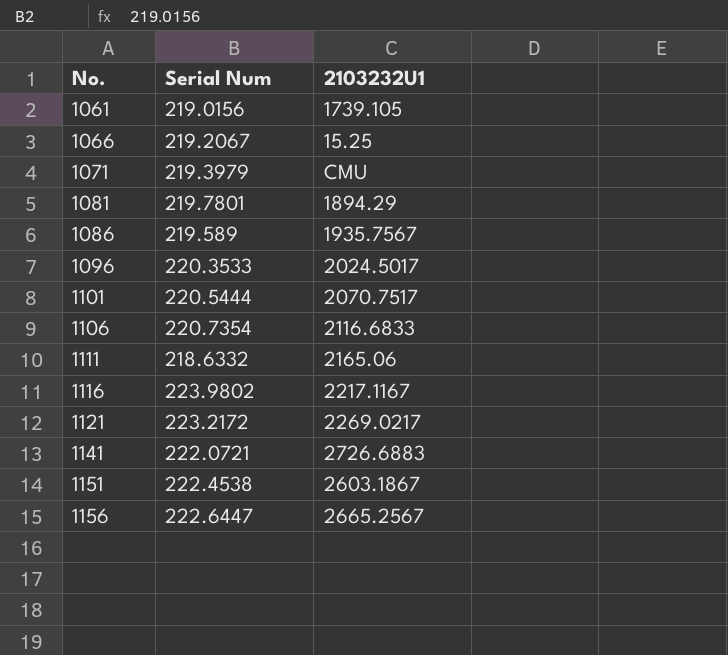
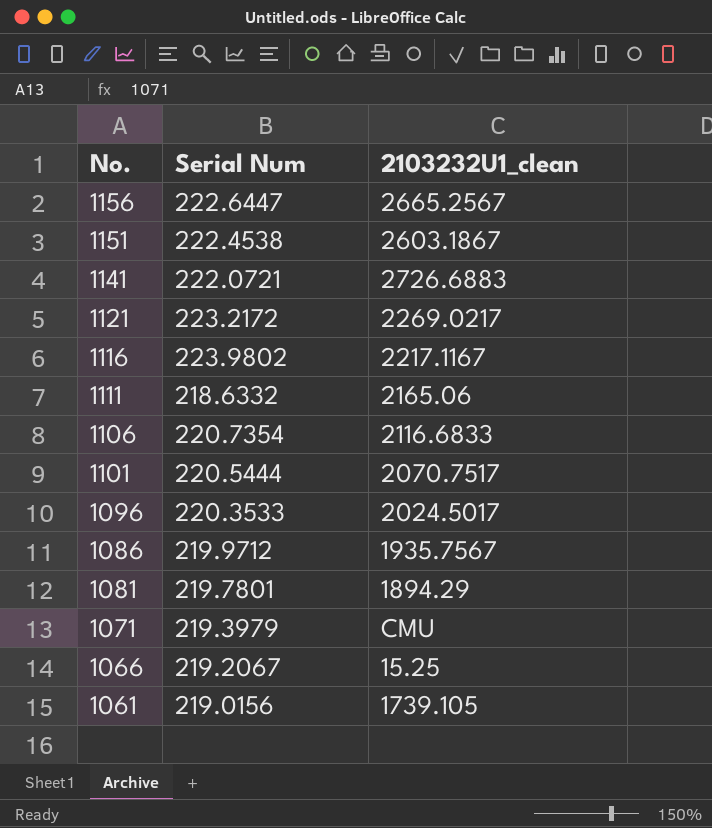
row order: No. ascending -> No. descending
column name: 2103232U1 -> 2103232U1_clean
1086 | Serial Num: 219.589 -> 219.9712

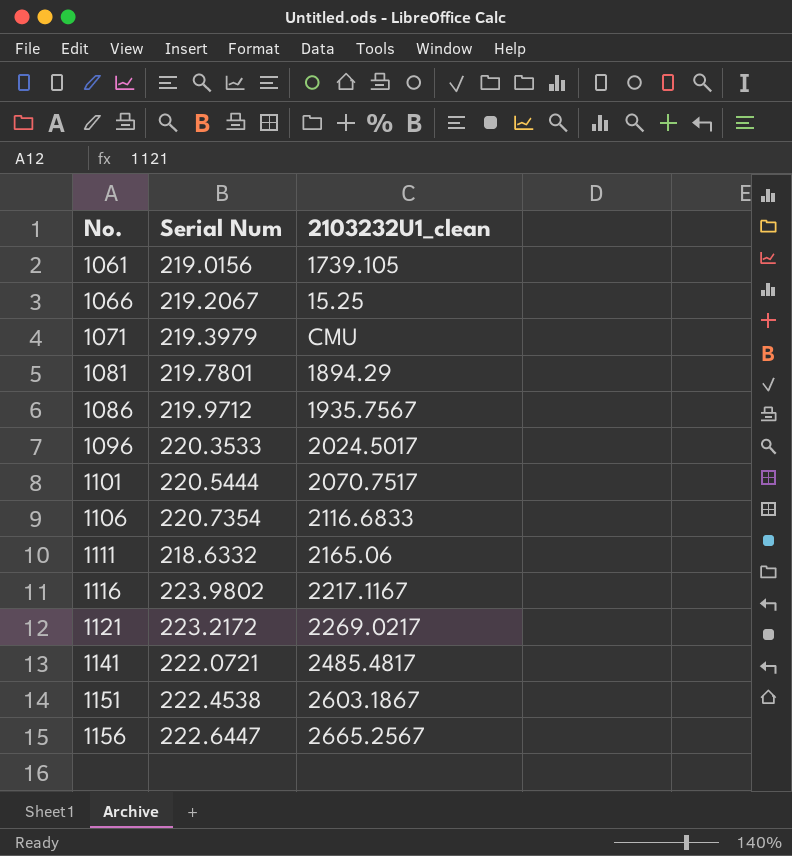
row order: No. descending -> No. ascending
1141 | 2103232U1_clean: 2726.6883 -> 2485.4817

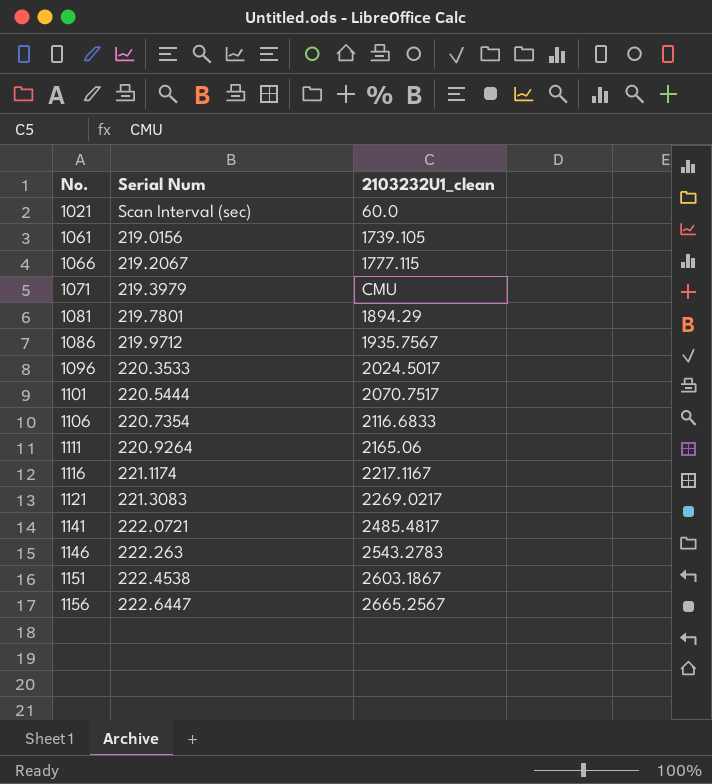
row 1021: none -> Scan Interval (sec) | 60.0
1066 | 2103232U1_clean: 15.25 -> 1777.115
1111 | Serial Num: 218.6332 -> 220.9264
1116 | Serial Num: 223.9802 -> 221.1174
1121 | Serial Num: 223.2172 -> 221.3083
row 1146: none -> 222.263 | 2543.2783

